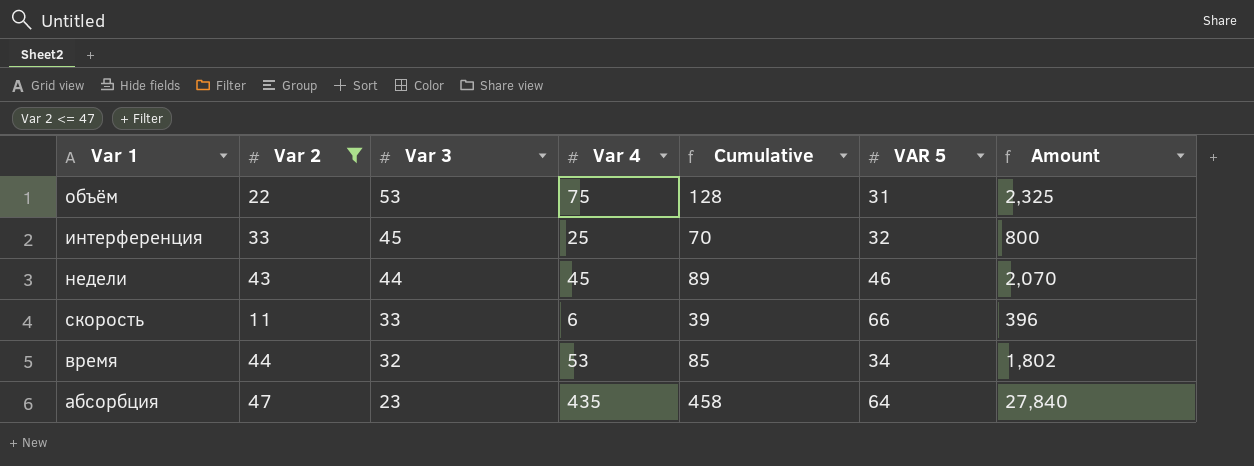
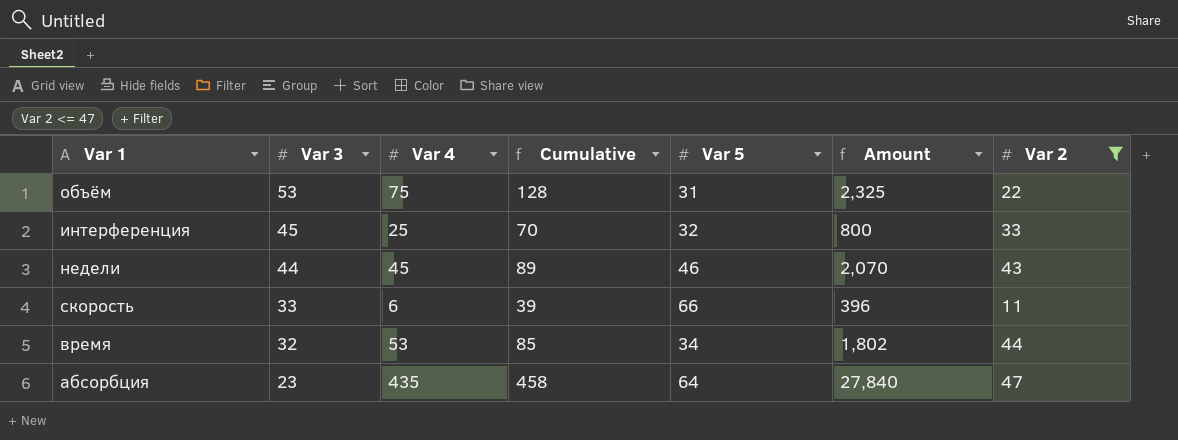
column name: VAR 5 -> Var 5
column Var 2 | position: 2 -> 7

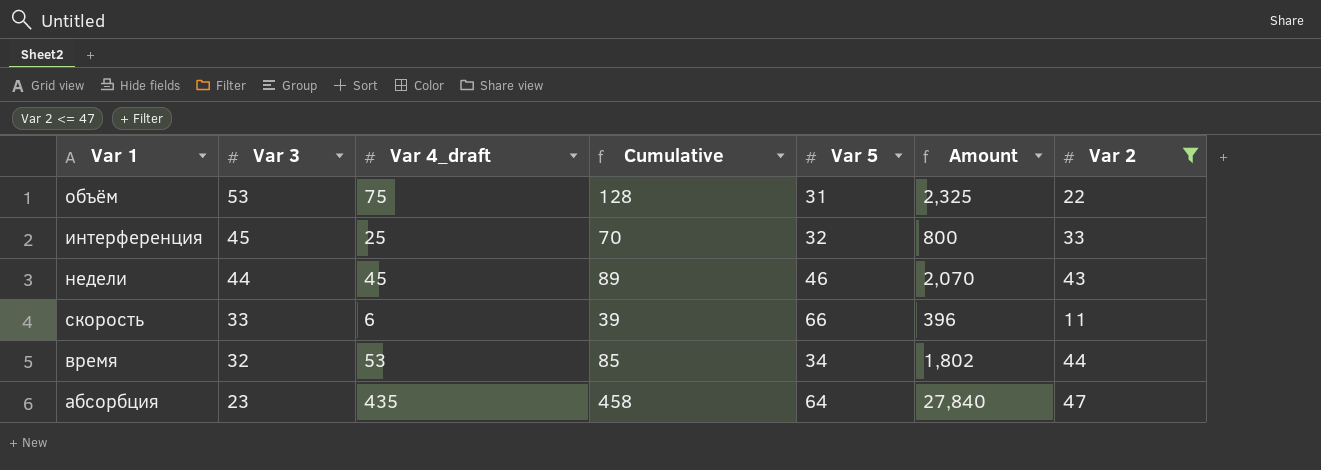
column name: Var 4 -> Var 4_draft

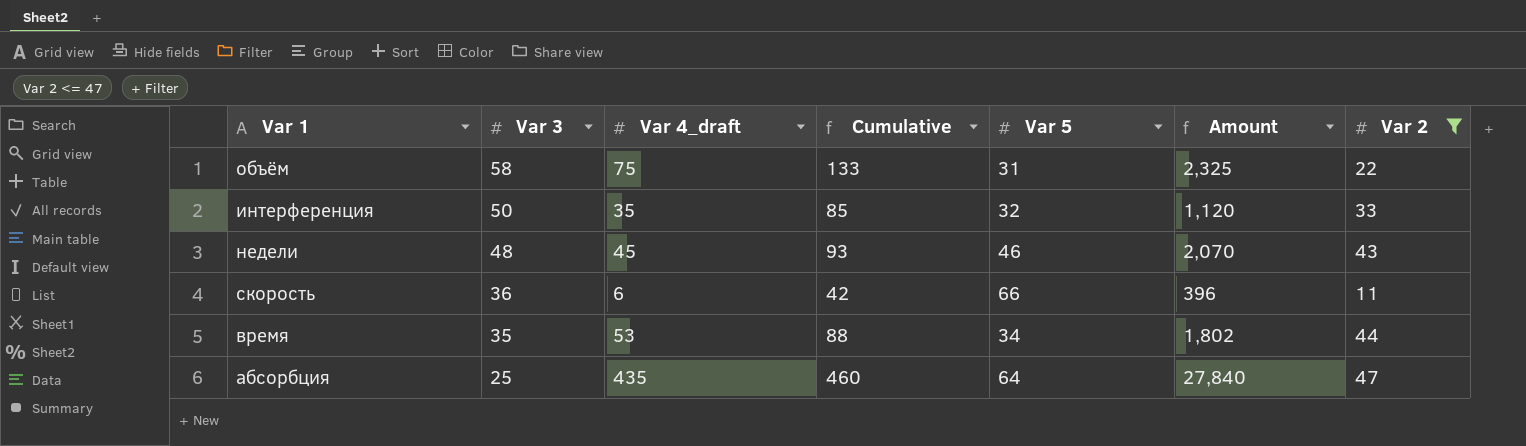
объём | Var 3: 53 -> 58
объём | Cumulative: 128 -> 133
интерференция | Var 3: 45 -> 50
интерференция | Var 4_draft: 25 -> 35
интерференция | Cumulative: 70 -> 85
интерференция | Amount: 800 -> 1,120
недели | Var 3: 44 -> 48
недели | Cumulative: 89 -> 93
скорость | Var 3: 33 -> 36
скорость | Cumulative: 39 -> 42
время | Var 3: 32 -> 35
время | Cumulative: 85 -> 88
абсорбция | Var 3: 23 -> 25
абсорбция | Cumulative: 458 -> 460

